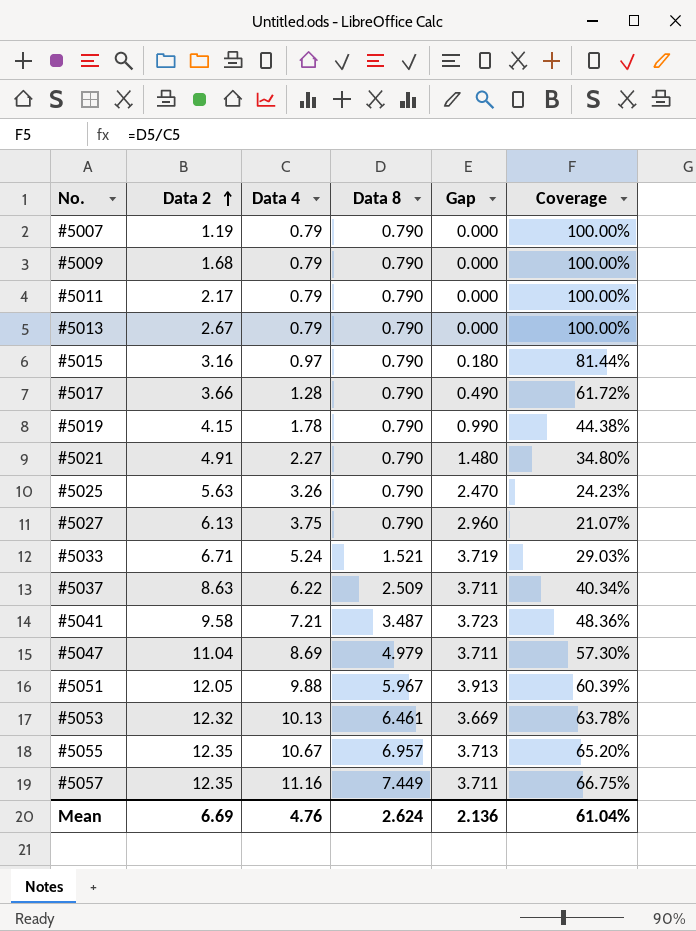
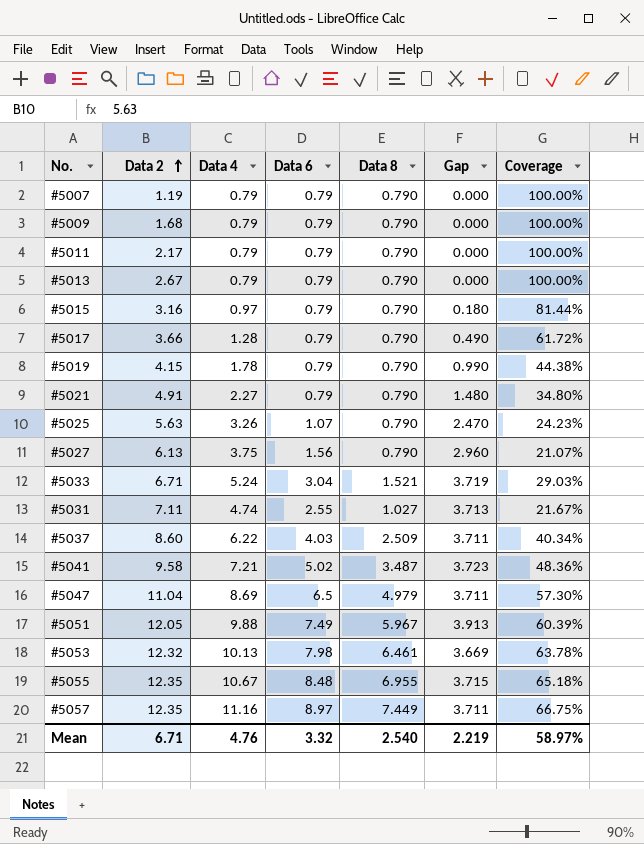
column Data 6 | position: none -> 4
row #5031: none -> 7.11 | 4.74 | 2.55 | 1.027 | 3.713 | 21.67%
#5037 | Data 2: 8.63 -> 8.60
#5055 | Data 8: 6.957 -> 6.955
#5055 | Gap: 3.713 -> 3.715
#5055 | Coverage: 65.20% -> 65.18%
Mean | Data 2: 6.69 -> 6.71
Mean | Data 8: 2.624 -> 2.540
Mean | Gap: 2.136 -> 2.219
Mean | Coverage: 61.04% -> 58.97%

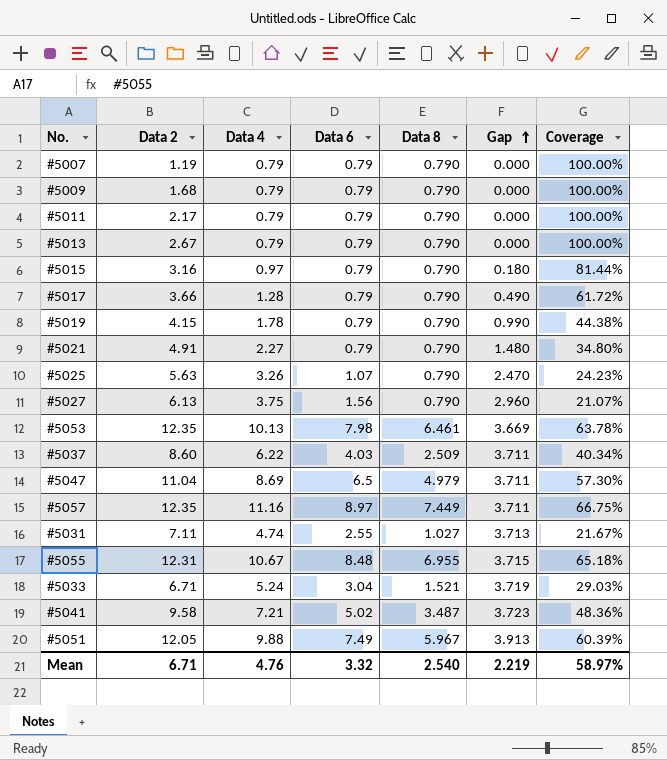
row order: Data 2 ascending -> Gap ascending
#5053 | Data 2: 12.32 -> 12.35
#5055 | Data 2: 12.35 -> 12.31

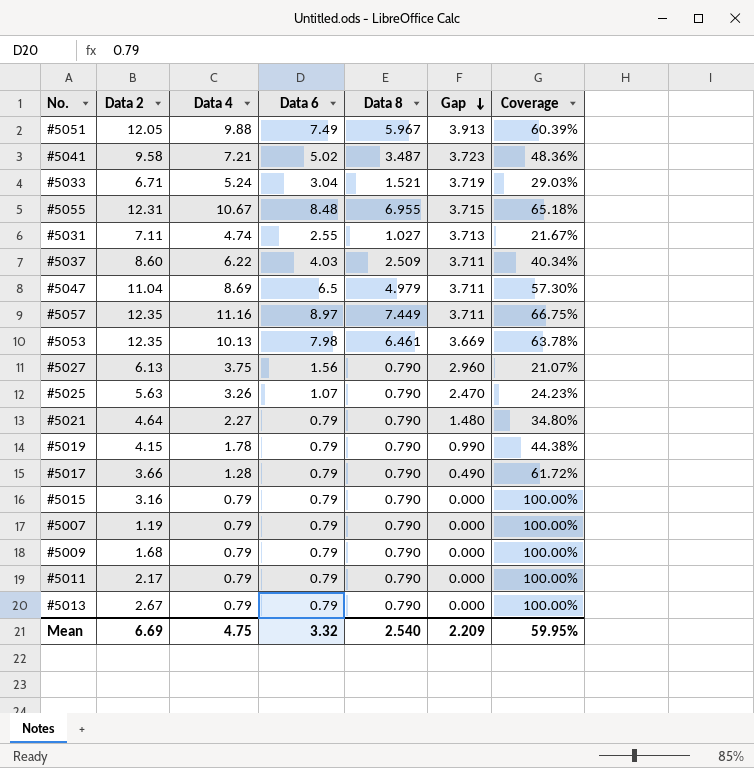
row order: Gap ascending -> Gap descending
#5021 | Data 2: 4.91 -> 4.64
#5015 | Data 4: 0.97 -> 0.79
#5015 | Gap: 0.180 -> 0.000
#5015 | Coverage: 81.44% -> 100.00%
Mean | Data 2: 6.71 -> 6.69
Mean | Data 4: 4.76 -> 4.75
Mean | Gap: 2.219 -> 2.209
Mean | Coverage: 58.97% -> 59.95%

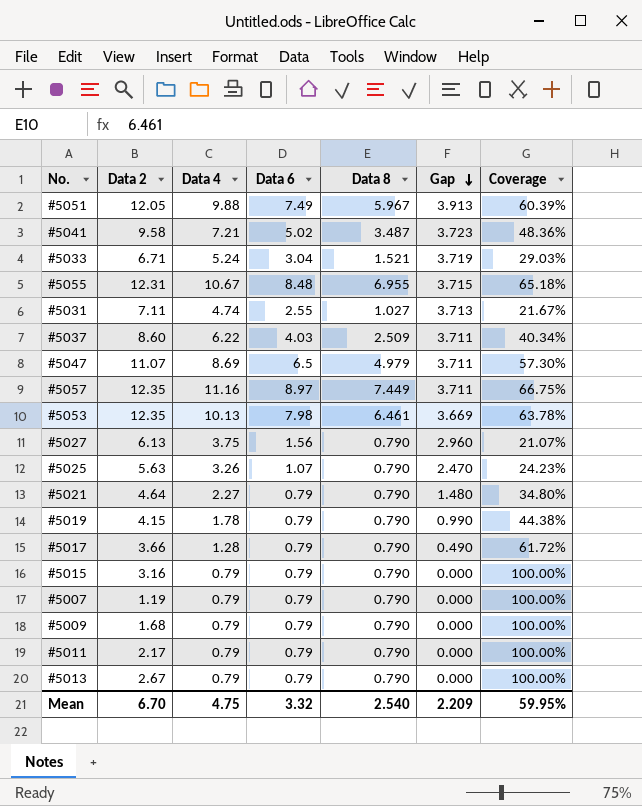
#5047 | Data 2: 11.04 -> 11.07
Mean | Data 2: 6.69 -> 6.70

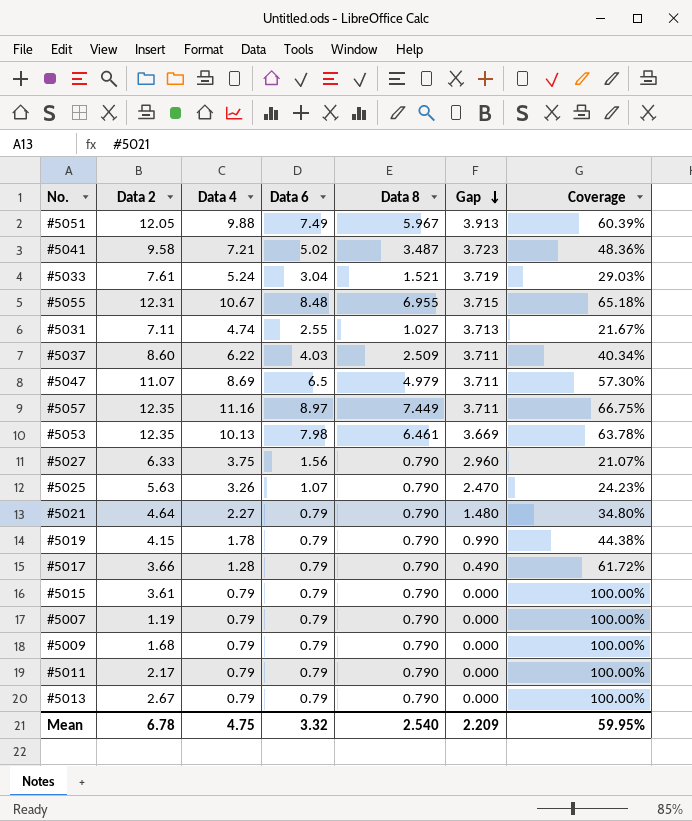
#5033 | Data 2: 6.71 -> 7.61
#5027 | Data 2: 6.13 -> 6.33
#5015 | Data 2: 3.16 -> 3.61
Mean | Data 2: 6.70 -> 6.78

